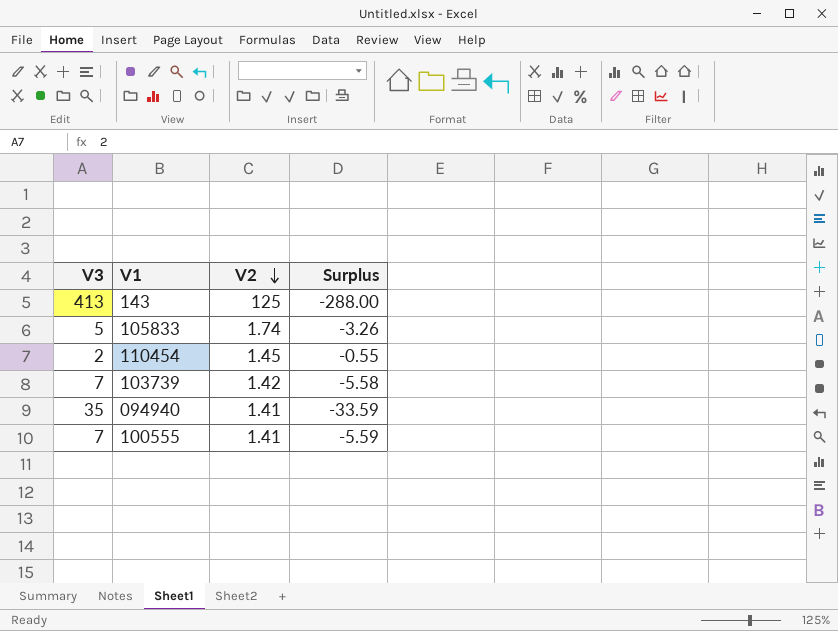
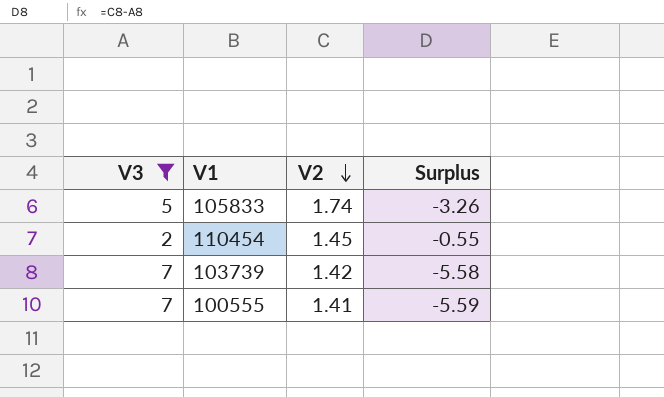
filter: none -> V3 <= 7

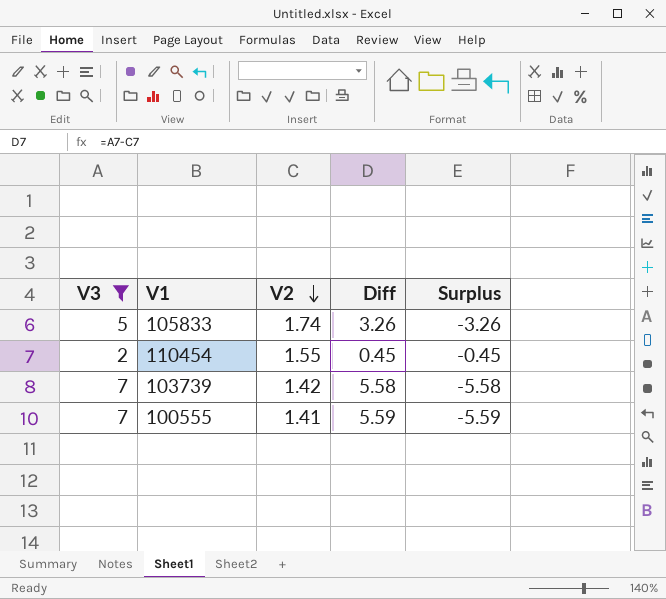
column Diff | formula: none -> [V3] - [V2]
110454 | V2: 1.45 -> 1.55
110454 | Surplus: -0.55 -> -0.45

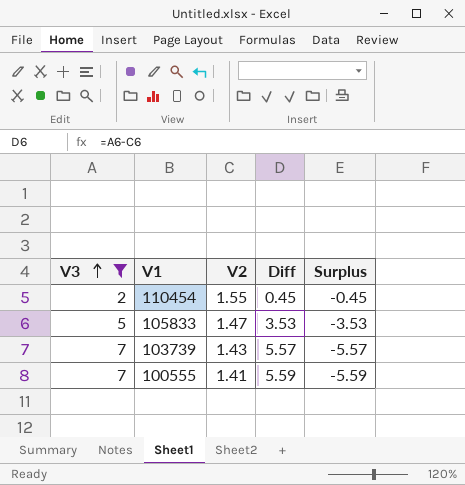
row order: V2 descending -> V3 ascending
105833 | V2: 1.74 -> 1.47
105833 | Diff: 3.26 -> 3.53
105833 | Surplus: -3.26 -> -3.53
103739 | V2: 1.42 -> 1.43
103739 | Diff: 5.58 -> 5.57
103739 | Surplus: -5.58 -> -5.57

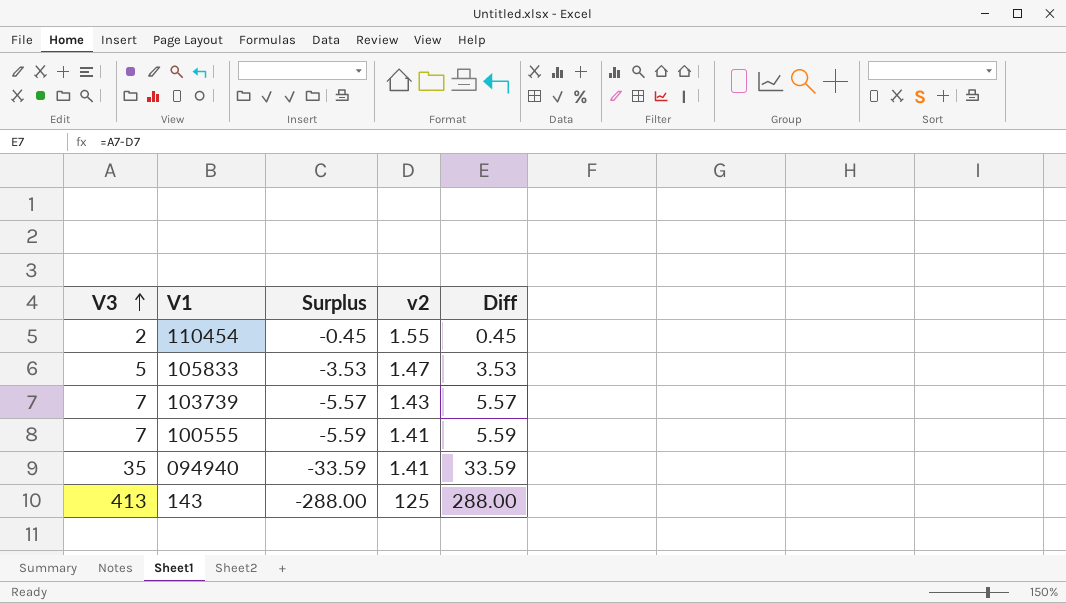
filter: V3 <= 7 -> none
column Surplus | position: 5 -> 3
column name: V2 -> v2

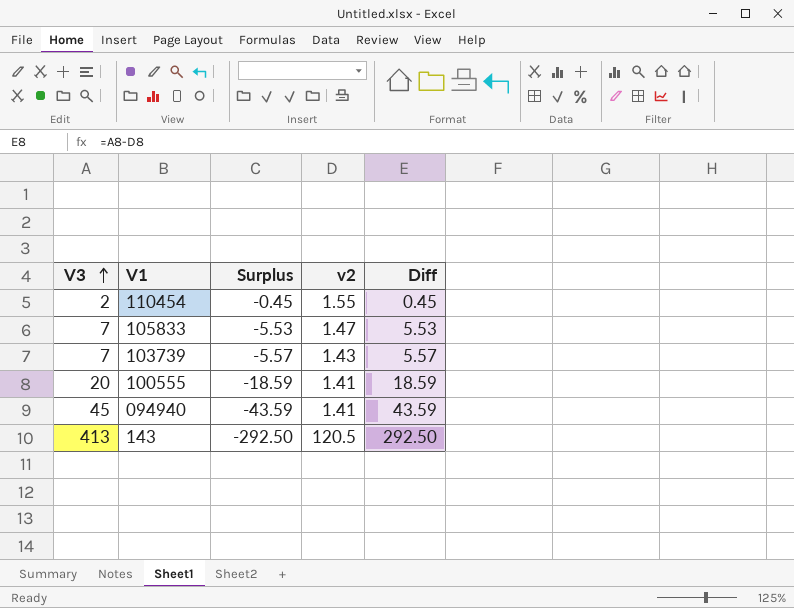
105833 | V3: 5 -> 7
105833 | Surplus: -3.53 -> -5.53
105833 | Diff: 3.53 -> 5.53
100555 | V3: 7 -> 20
100555 | Surplus: -5.59 -> -18.59
100555 | Diff: 5.59 -> 18.59
094940 | V3: 35 -> 45
094940 | Surplus: -33.59 -> -43.59
094940 | Diff: 33.59 -> 43.59
143 | Surplus: -288.00 -> -292.50
143 | v2: 125 -> 120.5
143 | Diff: 288.00 -> 292.50

